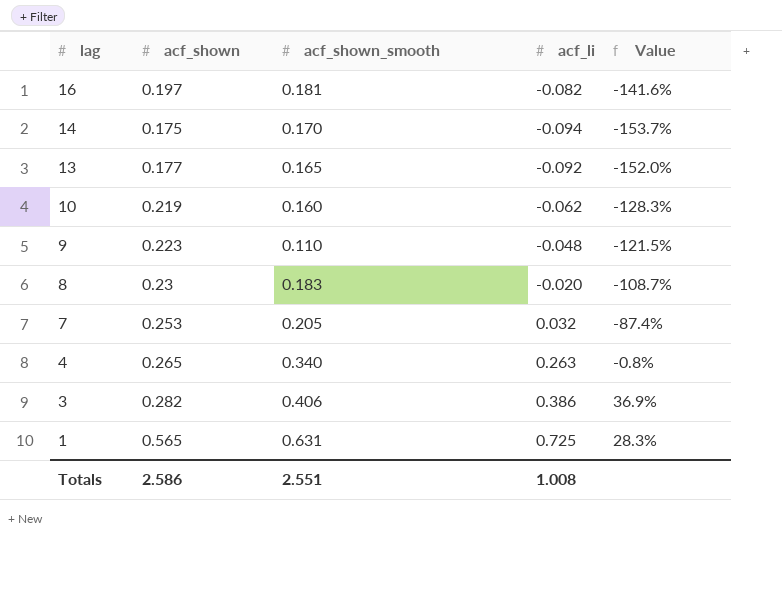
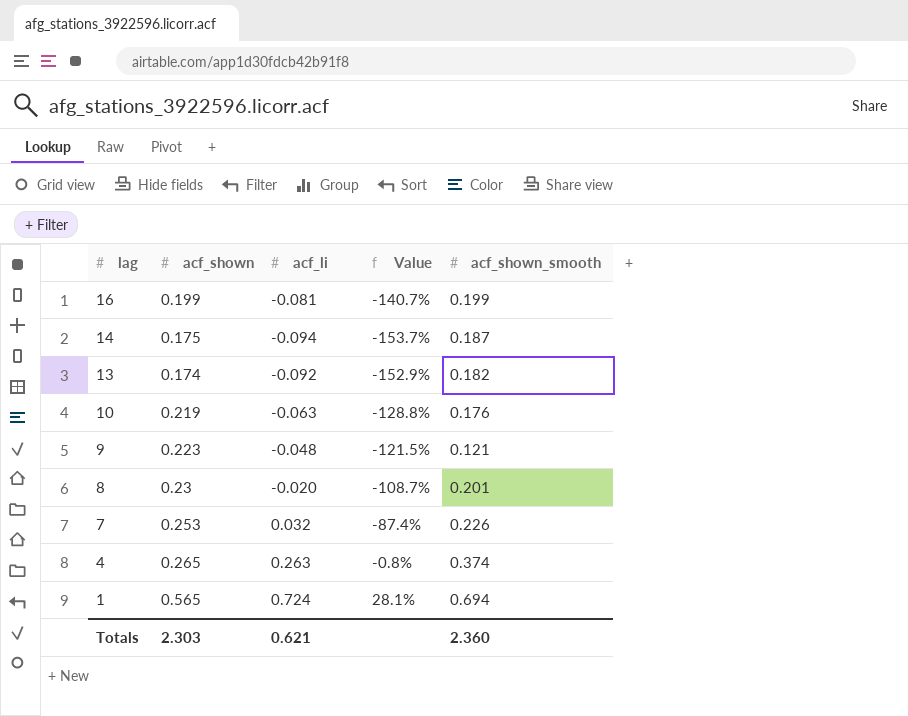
column acf_shown_smooth | position: 3 -> 5
row 3: 0.282 | 0.406 | 0.386 | 36.9% -> none
16 | acf_shown: 0.197 -> 0.199
16 | acf_li: -0.082 -> -0.081
16 | Value: -141.6% -> -140.7%
16 | acf_shown_smooth: 0.181 -> 0.199
14 | acf_shown_smooth: 0.170 -> 0.187
13 | acf_shown: 0.177 -> 0.174
13 | Value: -152.0% -> -152.9%
13 | acf_shown_smooth: 0.165 -> 0.182
10 | acf_li: -0.062 -> -0.063
10 | Value: -128.3% -> -128.8%
10 | acf_shown_smooth: 0.160 -> 0.176
9 | acf_shown_smooth: 0.110 -> 0.121
8 | acf_shown_smooth: 0.183 -> 0.201
7 | acf_shown_smooth: 0.205 -> 0.226
4 | acf_shown_smooth: 0.340 -> 0.374
1 | acf_li: 0.725 -> 0.724
1 | Value: 28.3% -> 28.1%
1 | acf_shown_smooth: 0.631 -> 0.694
Totals | acf_shown: 2.586 -> 2.303
Totals | acf_li: 1.008 -> 0.621
Totals | acf_shown_smooth: 2.551 -> 2.360

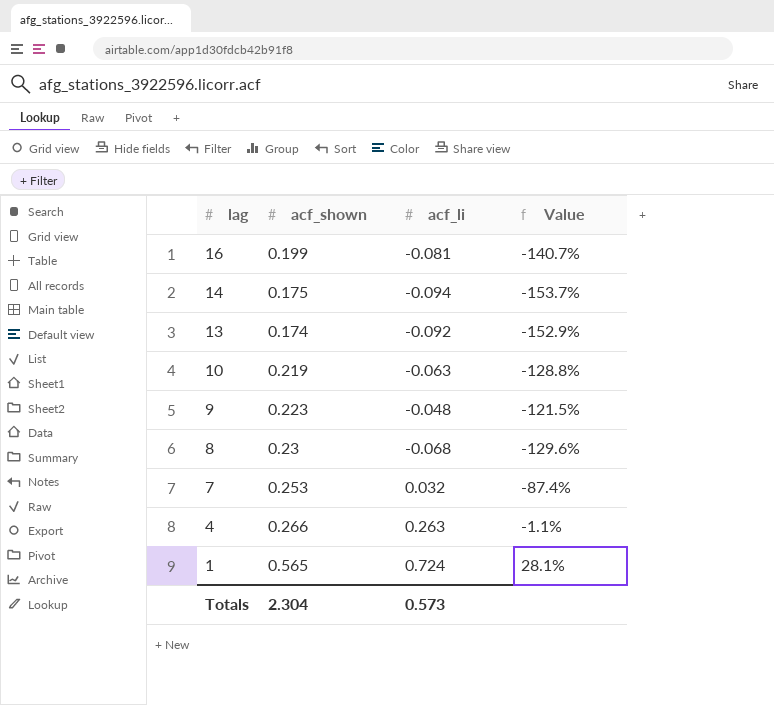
column acf_shown_smooth | position: 5 -> none
8 | acf_li: -0.020 -> -0.068
8 | Value: -108.7% -> -129.6%
4 | acf_shown: 0.265 -> 0.266
4 | Value: -0.8% -> -1.1%
Totals | acf_shown: 2.303 -> 2.304
Totals | acf_li: 0.621 -> 0.573

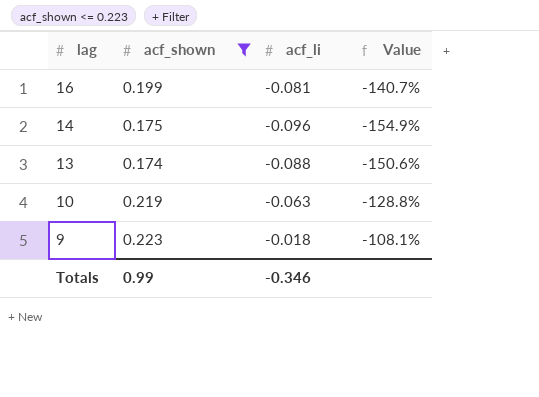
filter: none -> acf_shown <= 0.223
14 | acf_li: -0.094 -> -0.096
14 | Value: -153.7% -> -154.9%
13 | acf_li: -0.092 -> -0.088
13 | Value: -152.9% -> -150.6%
9 | acf_li: -0.048 -> -0.018
9 | Value: -121.5% -> -108.1%
Totals | acf_shown: 2.304 -> 0.99
Totals | acf_li: 0.573 -> -0.346

